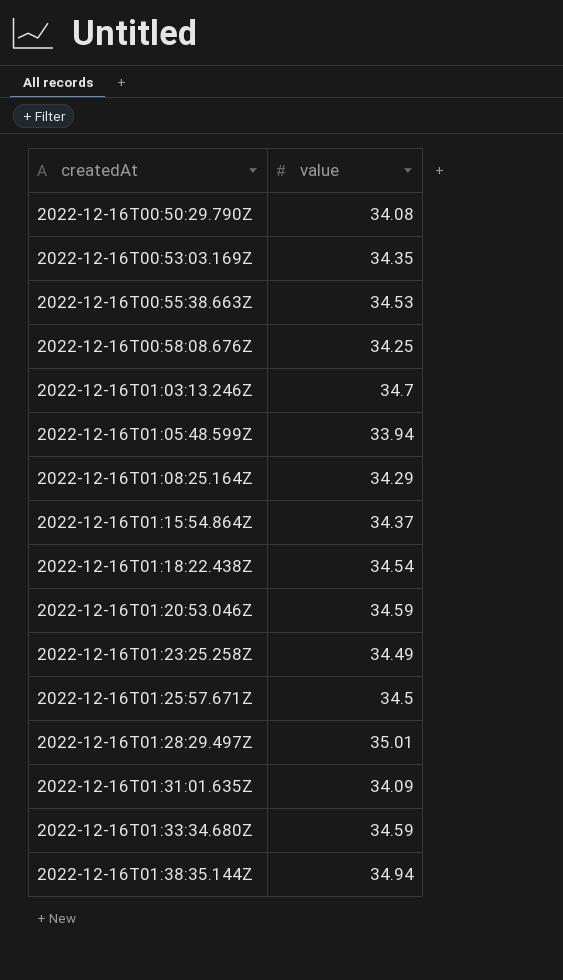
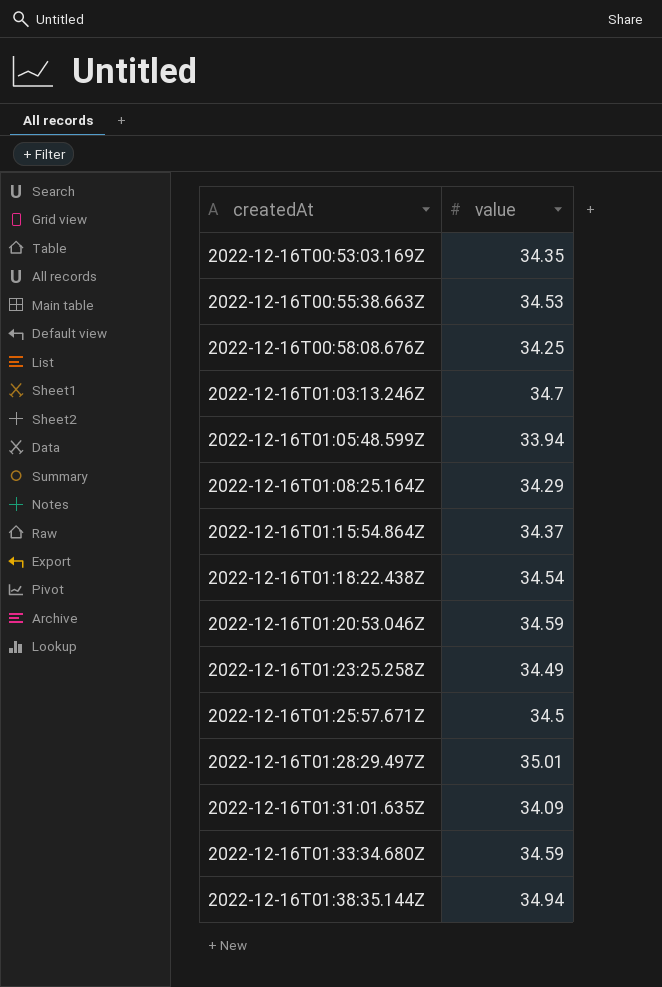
row 2022-12-16T00:50:29.790Z: 34.08 -> none

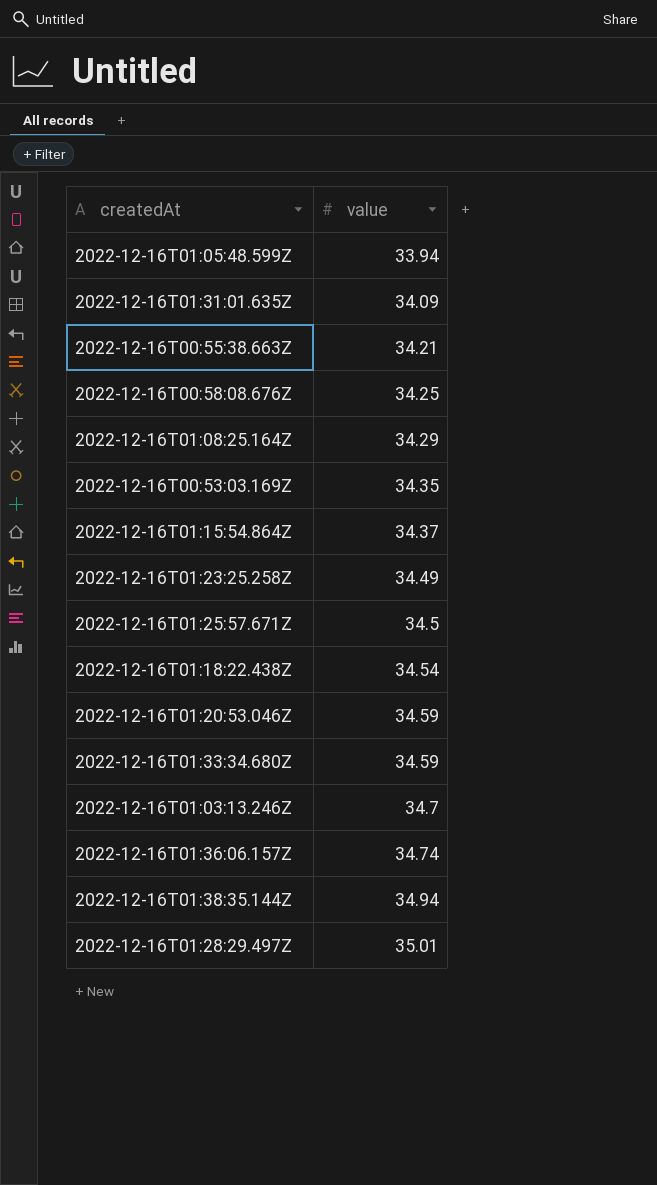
row order: createdAt ascending -> value ascending
2022-12-16T00:55:38.663Z | value: 34.53 -> 34.21
row 2022-12-16T01:36:06.157Z: none -> 34.74

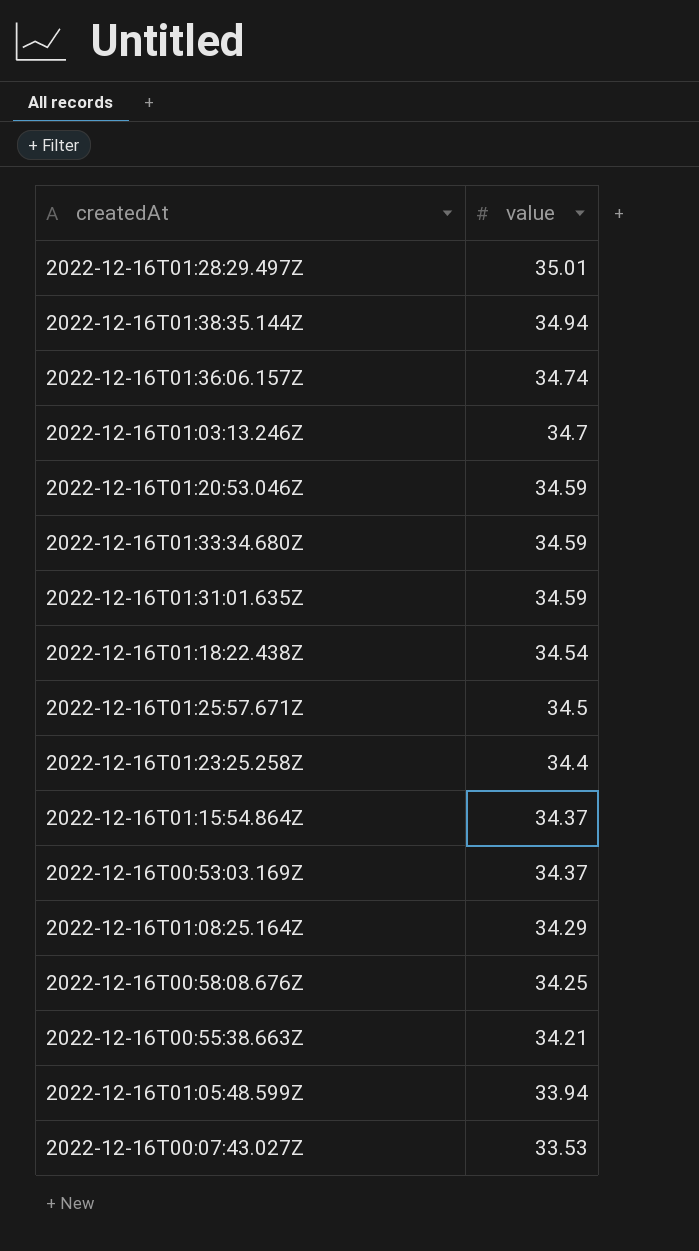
row order: value ascending -> value descending
2022-12-16T01:31:01.635Z | value: 34.09 -> 34.59
2022-12-16T01:23:25.258Z | value: 34.49 -> 34.4
2022-12-16T00:53:03.169Z | value: 34.35 -> 34.37
row 2022-12-16T00:07:43.027Z: none -> 33.53

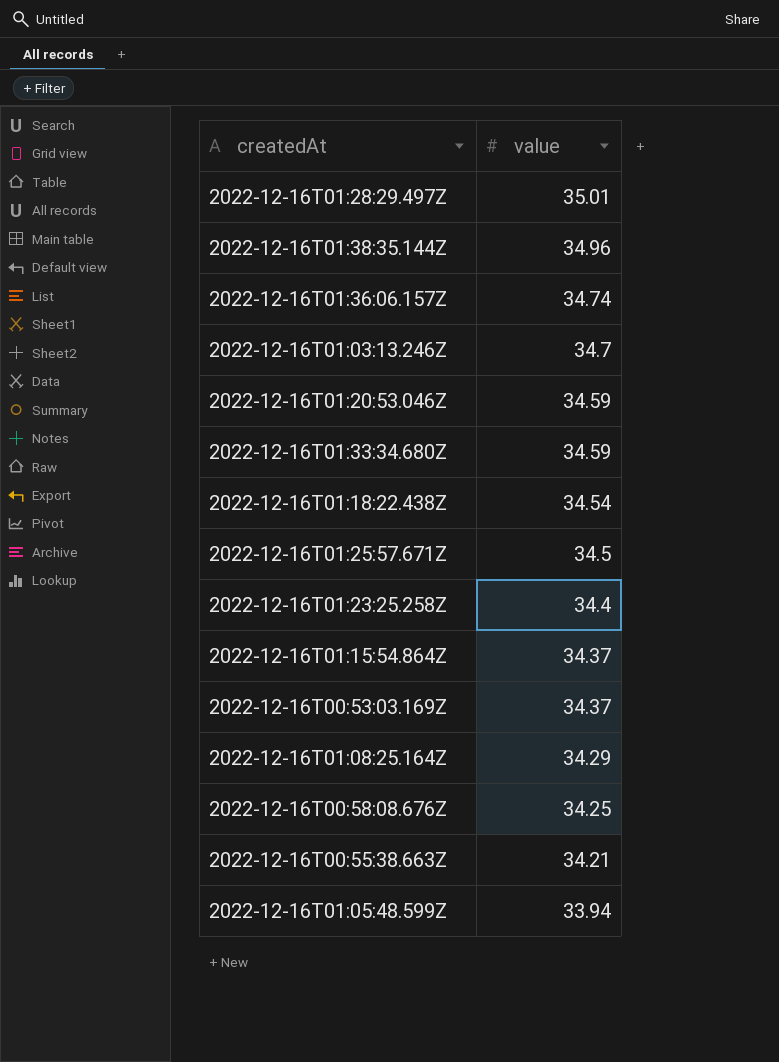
row 2022-12-16T01:31:01.635Z: 34.59 -> none
row 2022-12-16T00:07:43.027Z: 33.53 -> none
2022-12-16T01:38:35.144Z | value: 34.94 -> 34.96

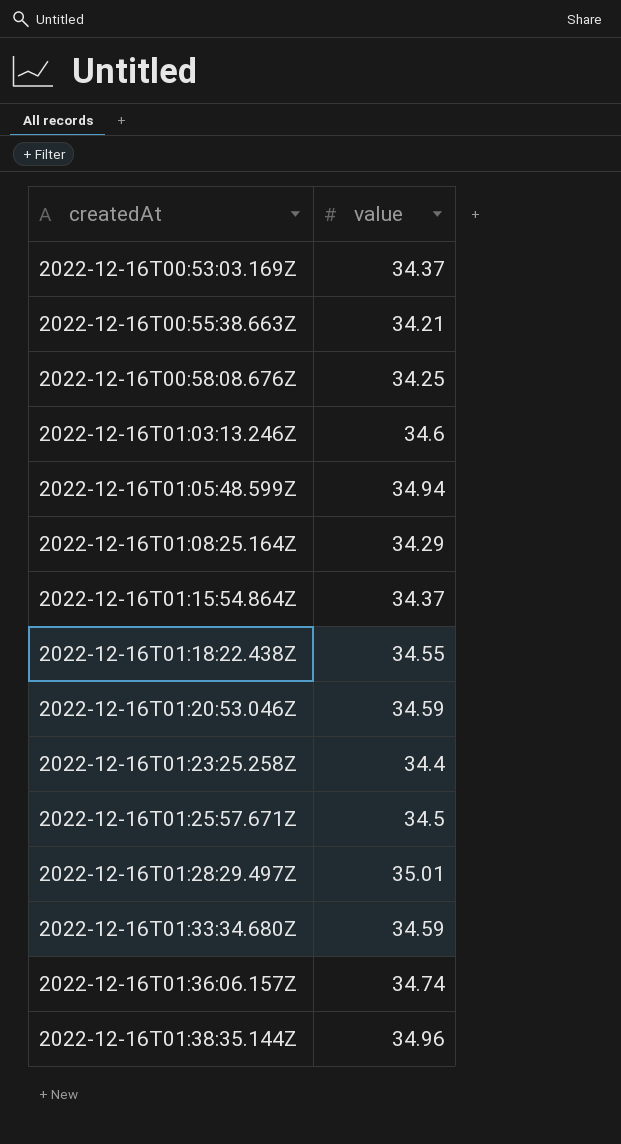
row order: value descending -> createdAt ascending
2022-12-16T01:03:13.246Z | value: 34.7 -> 34.6
2022-12-16T01:05:48.599Z | value: 33.94 -> 34.94
2022-12-16T01:18:22.438Z | value: 34.54 -> 34.55

